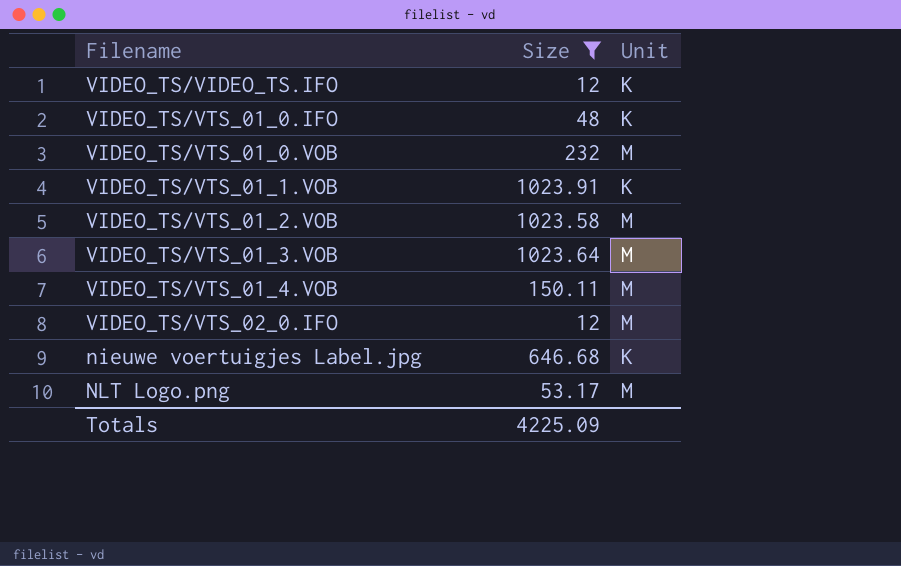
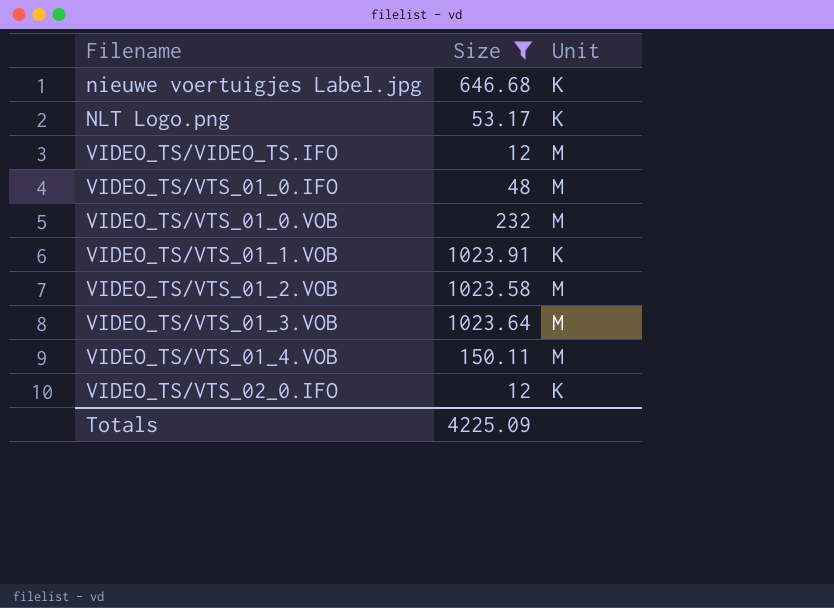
row order: none -> Filename ascending
NLT Logo.png | Unit: M -> K
VIDEO_TS/VIDEO_TS.IFO | Unit: K -> M
VIDEO_TS/VTS_01_0.IFO | Unit: K -> M
VIDEO_TS/VTS_02_0.IFO | Unit: M -> K

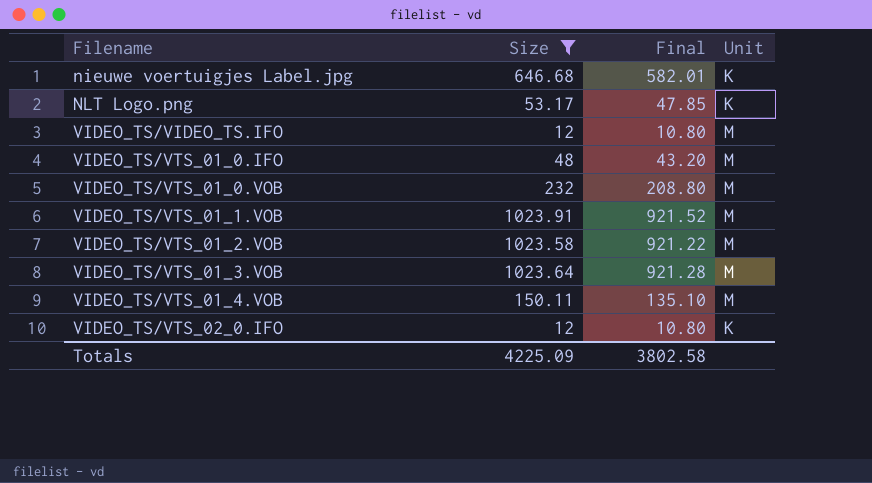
column Final | formula: none -> [Size] * 0.9
VIDEO_TS/VTS_01_1.VOB | Unit: K -> M

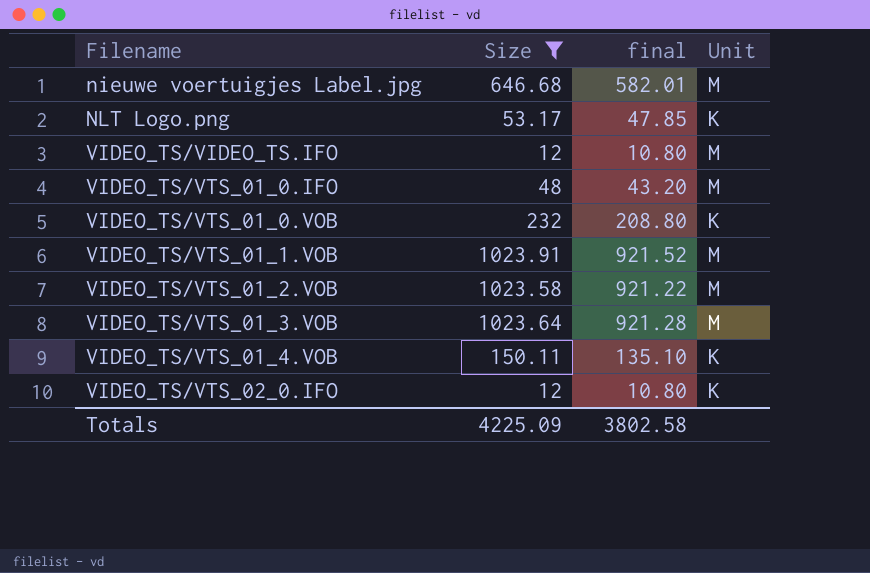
column name: Final -> final
nieuwe voertuigjes Label.jpg | Unit: K -> M
VIDEO_TS/VTS_01_0.VOB | Unit: M -> K
VIDEO_TS/VTS_01_4.VOB | Unit: M -> K

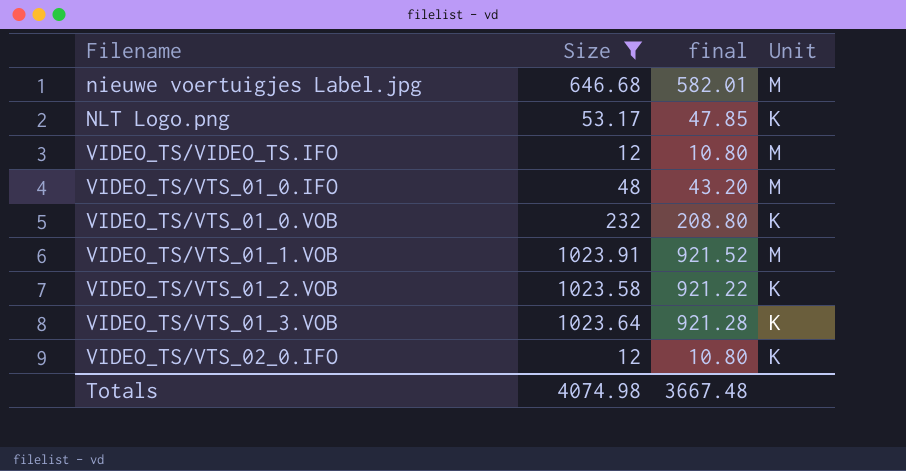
row VIDEO_TS/VTS_01_4.VOB: 150.11 | 135.10 | K -> none
VIDEO_TS/VTS_01_2.VOB | Unit: M -> K
VIDEO_TS/VTS_01_3.VOB | Unit: M -> K
Totals | Size: 4225.09 -> 4074.98
Totals | final: 3802.58 -> 3667.48

